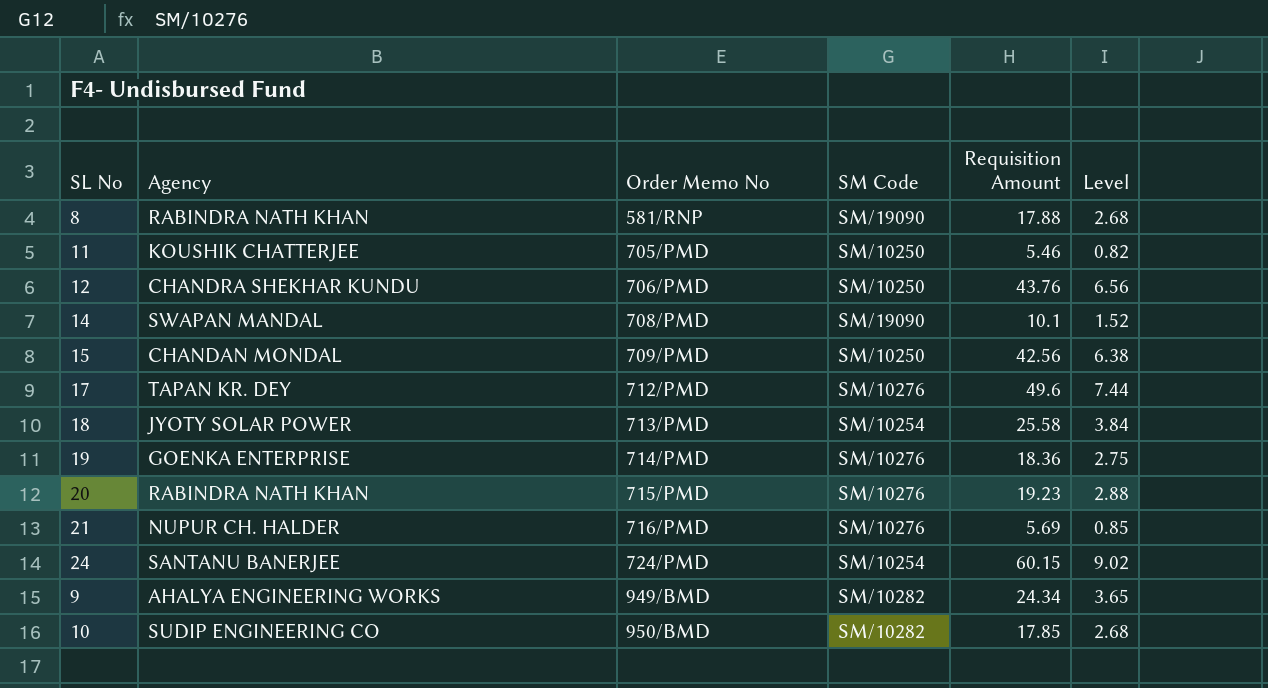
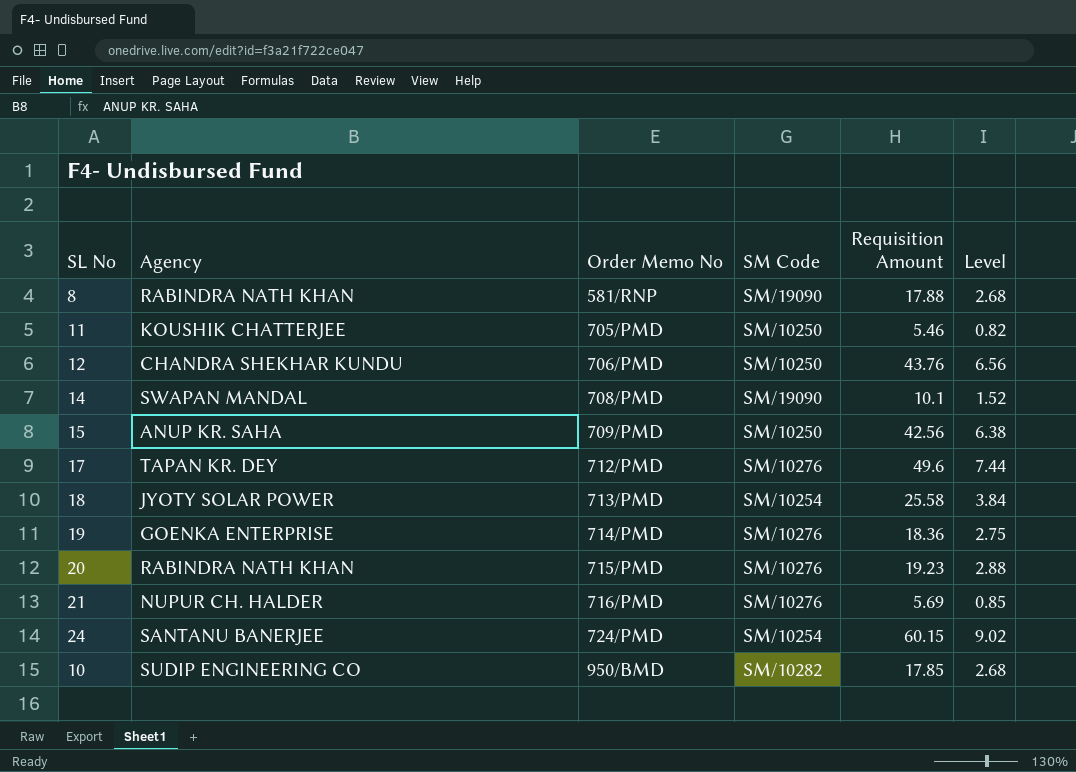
row 9: AHALYA ENGINEERING WORKS | 949/BMD | SM/10282 | 24.34 | 3.65 -> none
15 | Agency: CHANDAN MONDAL -> ANUP KR. SAHA

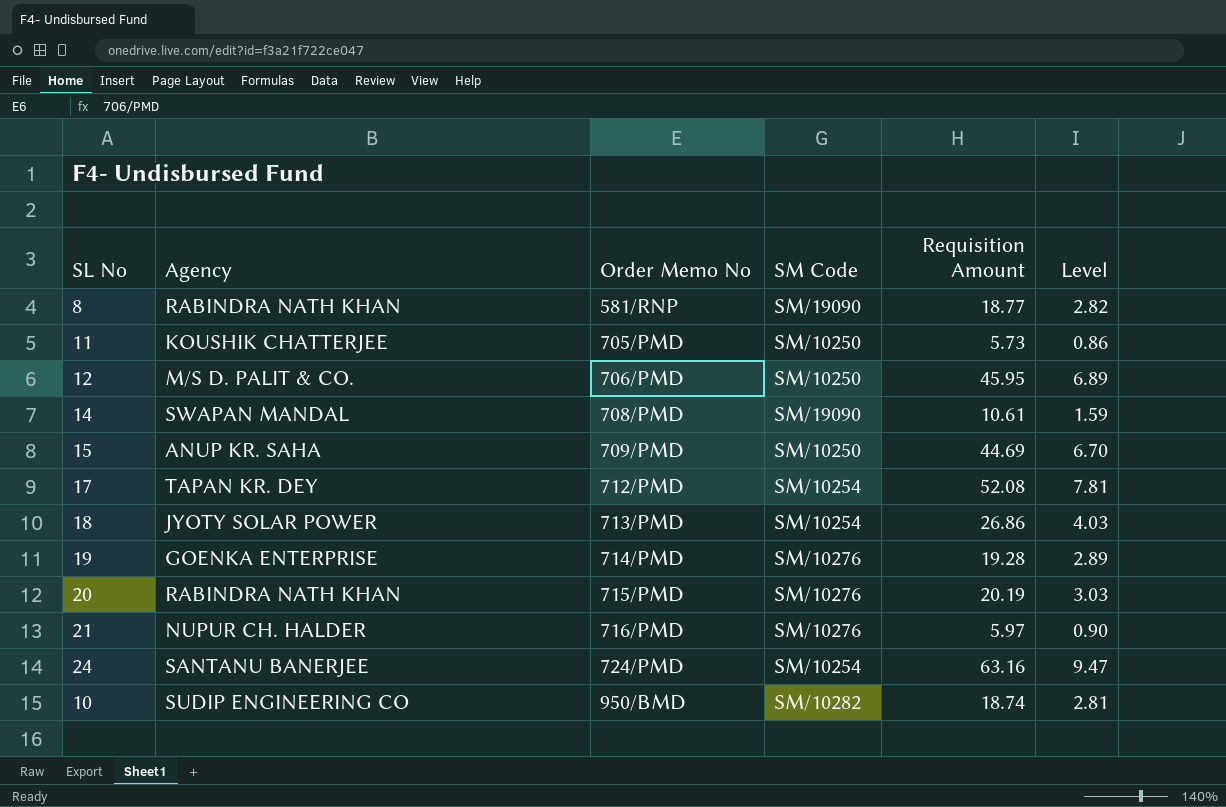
8 | Requisition Amount: 17.88 -> 18.77
8 | Level: 2.68 -> 2.82
11 | Requisition Amount: 5.46 -> 5.73
11 | Level: 0.82 -> 0.86
12 | Agency: CHANDRA SHEKHAR KUNDU -> M/S D. PALIT & CO.
12 | Requisition Amount: 43.76 -> 45.95
12 | Level: 6.56 -> 6.89
14 | Requisition Amount: 10.1 -> 10.61
14 | Level: 1.52 -> 1.59
15 | Requisition Amount: 42.56 -> 44.69
15 | Level: 6.38 -> 6.70
17 | SM Code: SM/10276 -> SM/10254
17 | Requisition Amount: 49.6 -> 52.08
17 | Level: 7.44 -> 7.81
18 | Requisition Amount: 25.58 -> 26.86
18 | Level: 3.84 -> 4.03
19 | Requisition Amount: 18.36 -> 19.28
19 | Level: 2.75 -> 2.89
20 | Requisition Amount: 19.23 -> 20.19
20 | Level: 2.88 -> 3.03
21 | Requisition Amount: 5.69 -> 5.97
21 | Level: 0.85 -> 0.90
24 | Requisition Amount: 60.15 -> 63.16
24 | Level: 9.02 -> 9.47
10 | Requisition Amount: 17.85 -> 18.74
10 | Level: 2.68 -> 2.81

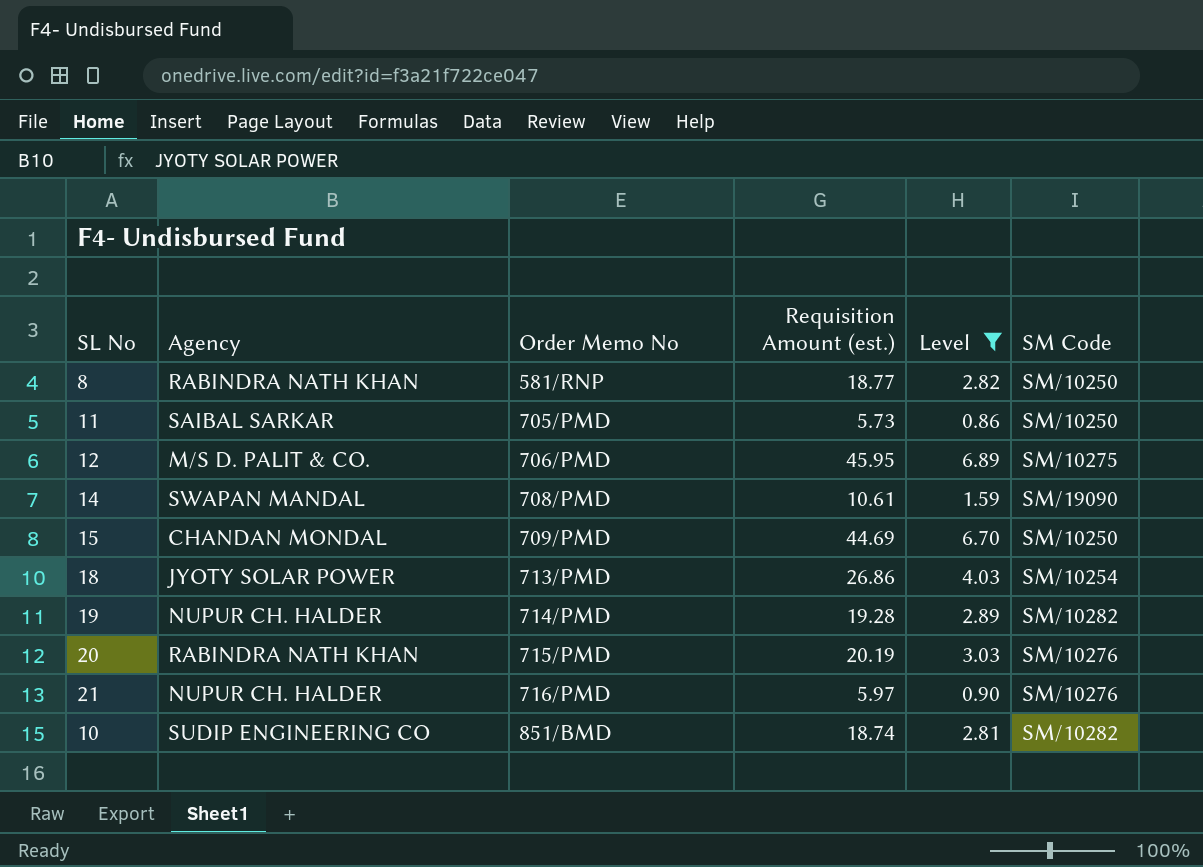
filter: none -> Level <= 6.89
column name: Requisition Amount -> Requisition Amount (est.)
column SM Code | position: 4 -> 6
8 | SM Code: SM/19090 -> SM/10250
11 | Agency: KOUSHIK CHATTERJEE -> SAIBAL SARKAR
12 | SM Code: SM/10250 -> SM/10275
15 | Agency: ANUP KR. SAHA -> CHANDAN MONDAL
19 | Agency: GOENKA ENTERPRISE -> NUPUR CH. HALDER
19 | SM Code: SM/10276 -> SM/10282
10 | Order Memo No: 950/BMD -> 851/BMD

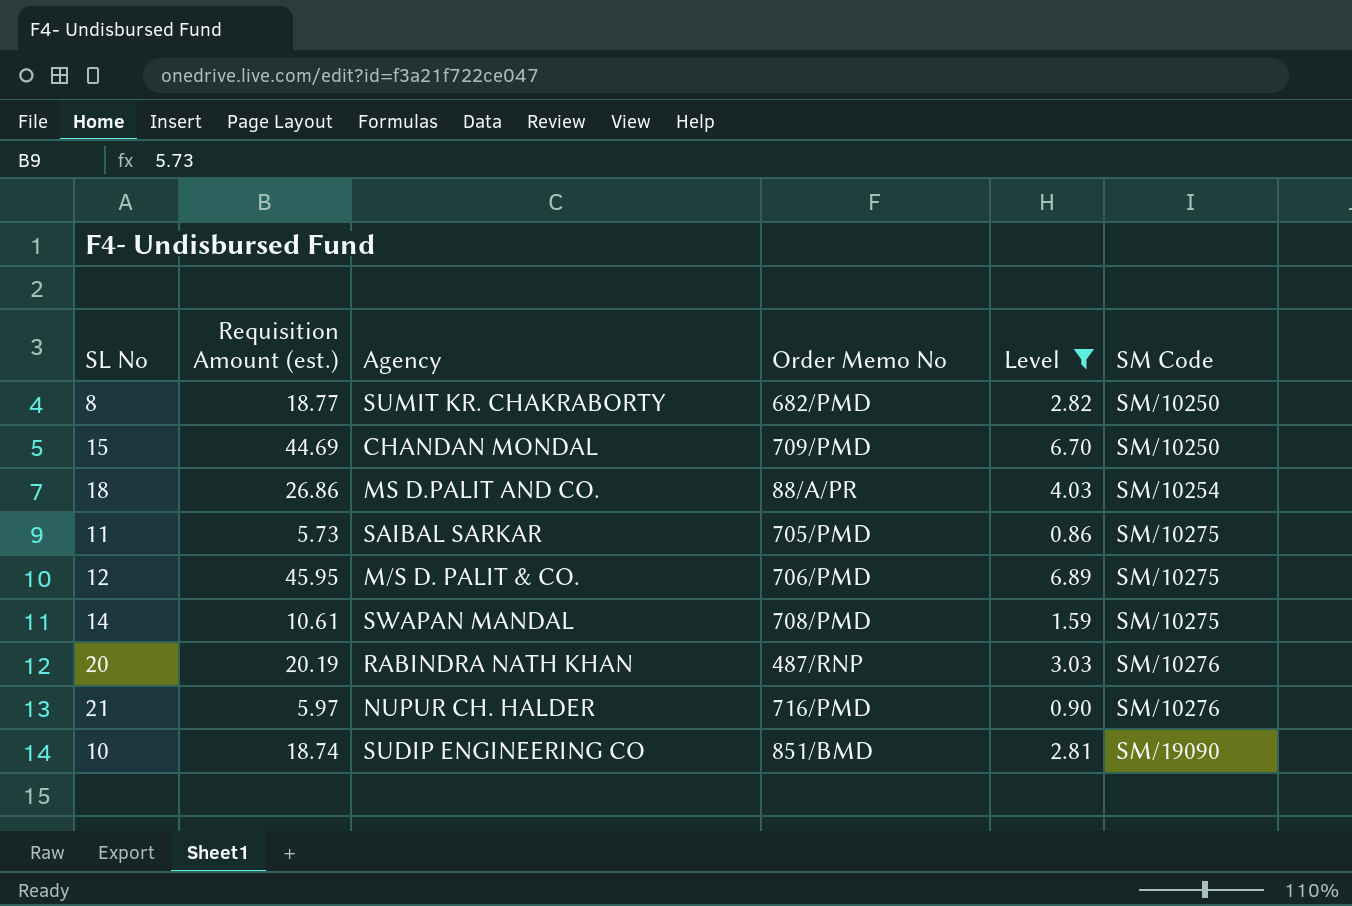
row order: Order Memo No ascending -> SM Code ascending
column Requisition Amount (est.) | position: 4 -> 2
row 19: NUPUR CH. HALDER | 714/PMD | 19.28 | 2.89 | SM/10282 -> none
8 | Agency: RABINDRA NATH KHAN -> SUMIT KR. CHAKRABORTY
8 | Order Memo No: 581/RNP -> 682/PMD
18 | Agency: JYOTY SOLAR POWER -> MS D.PALIT AND CO.
18 | Order Memo No: 713/PMD -> 88/A/PR
11 | SM Code: SM/10250 -> SM/10275
14 | SM Code: SM/19090 -> SM/10275
20 | Order Memo No: 715/PMD -> 487/RNP
10 | SM Code: SM/10282 -> SM/19090

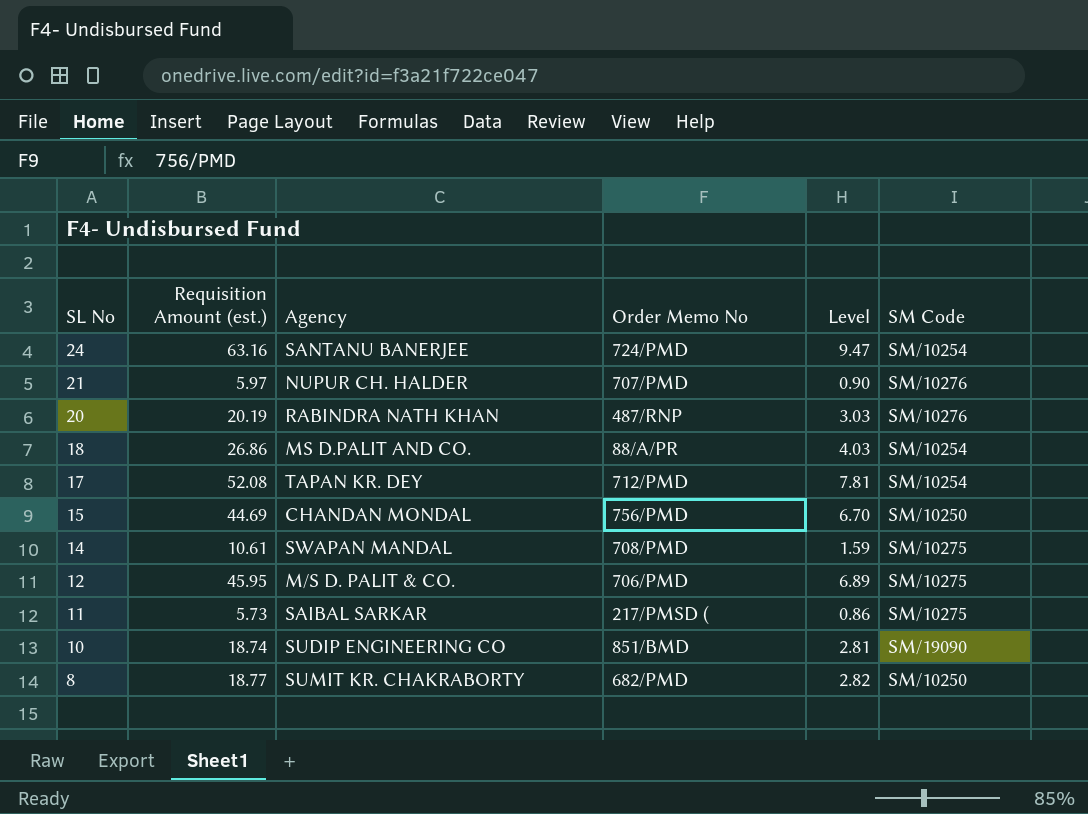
filter: Level <= 6.89 -> none
row order: SM Code ascending -> SL No descending
21 | Order Memo No: 716/PMD -> 707/PMD
15 | Order Memo No: 709/PMD -> 756/PMD
11 | Order Memo No: 705/PMD -> 217/PMSD (

